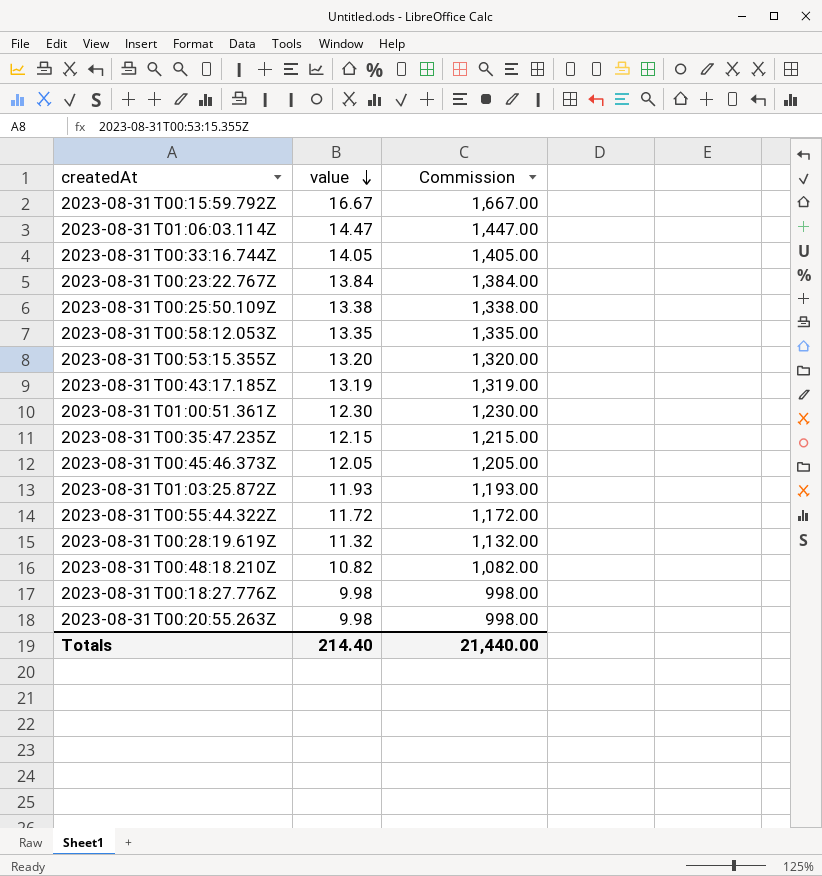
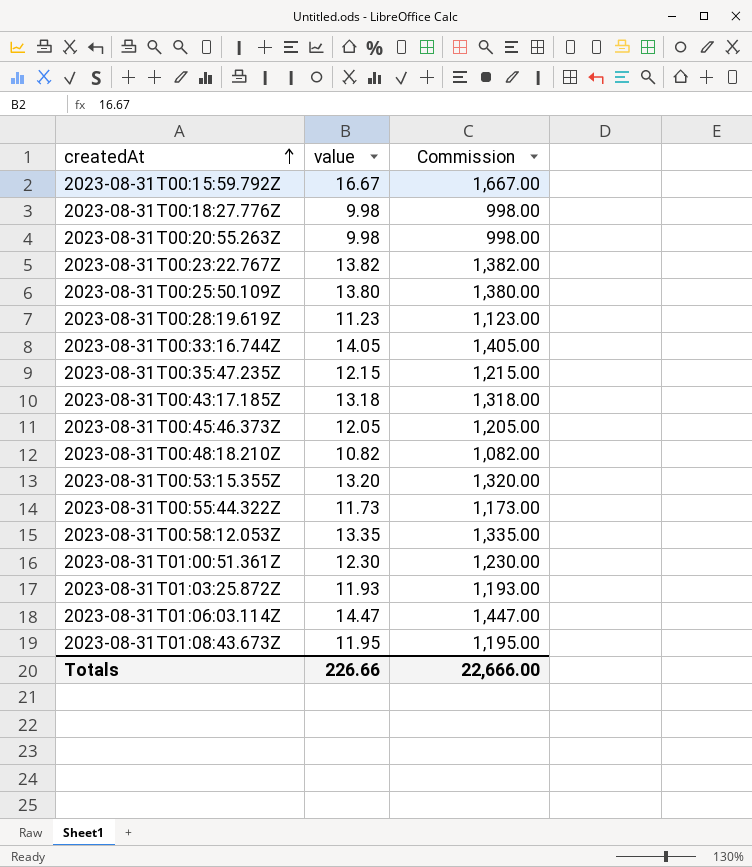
row order: value descending -> createdAt ascending
2023-08-31T00:23:22.767Z | value: 13.84 -> 13.82
2023-08-31T00:23:22.767Z | Commission: 1,384.00 -> 1,382.00
2023-08-31T00:25:50.109Z | value: 13.38 -> 13.80
2023-08-31T00:25:50.109Z | Commission: 1,338.00 -> 1,380.00
2023-08-31T00:28:19.619Z | value: 11.32 -> 11.23
2023-08-31T00:28:19.619Z | Commission: 1,132.00 -> 1,123.00
2023-08-31T00:43:17.185Z | value: 13.19 -> 13.18
2023-08-31T00:43:17.185Z | Commission: 1,319.00 -> 1,318.00
2023-08-31T00:55:44.322Z | value: 11.72 -> 11.73
2023-08-31T00:55:44.322Z | Commission: 1,172.00 -> 1,173.00
row 2023-08-31T01:08:43.673Z: none -> 11.95 | 1,195.00
Totals | value: 214.40 -> 226.66
Totals | Commission: 21,440.00 -> 22,666.00

